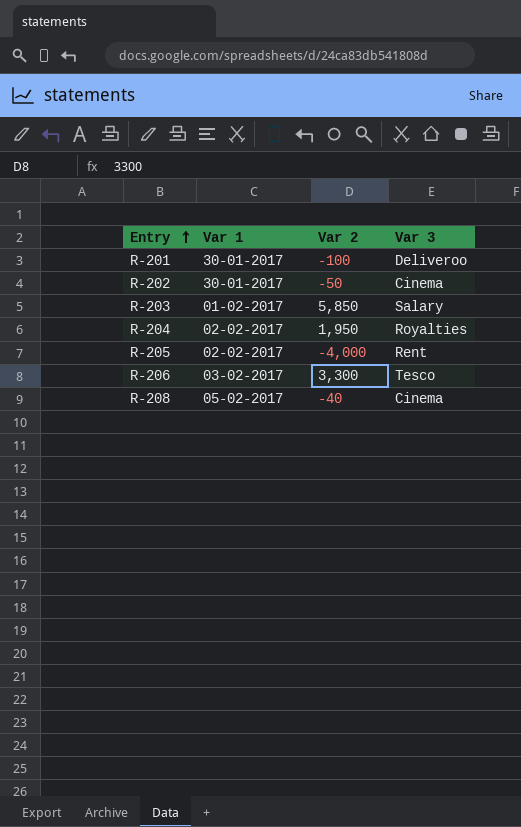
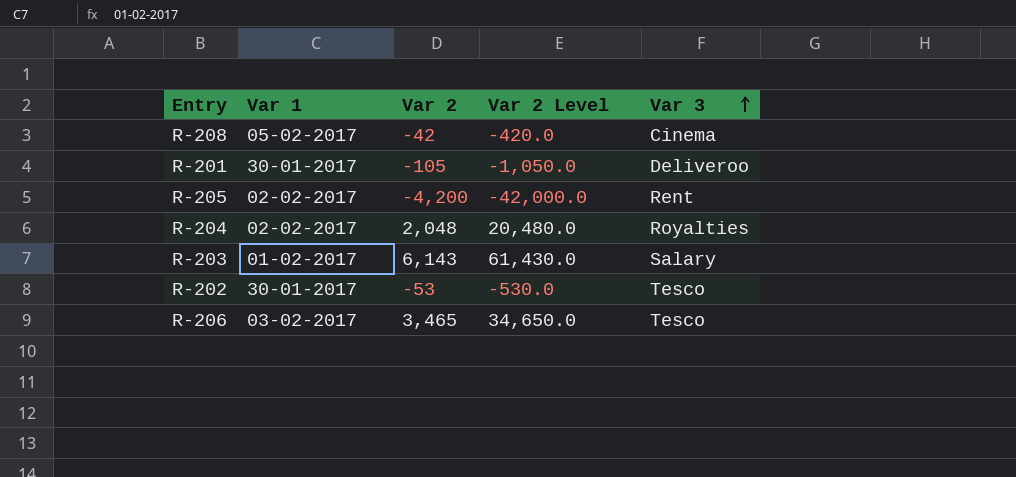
row order: Entry ascending -> Var 3 ascending
column Var 2 Level | formula: none -> [Var 2] * 10
R-208 | Var 2: -40 -> -42
R-201 | Var 2: -100 -> -105
R-205 | Var 2: -4,000 -> -4,200
R-204 | Var 2: 1,950 -> 2,048
R-203 | Var 2: 5,850 -> 6,143
R-202 | Var 2: -50 -> -53
R-202 | Var 3: Cinema -> Tesco
R-206 | Var 2: 3,300 -> 3,465

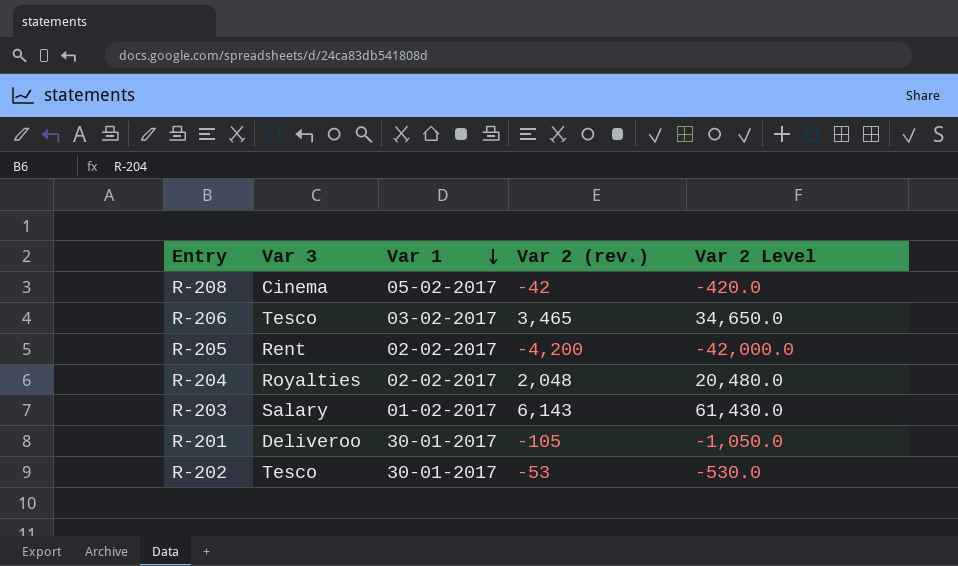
row order: Var 3 ascending -> Var 1 descending
column Var 3 | position: 5 -> 2
column name: Var 2 -> Var 2 (rev.)

